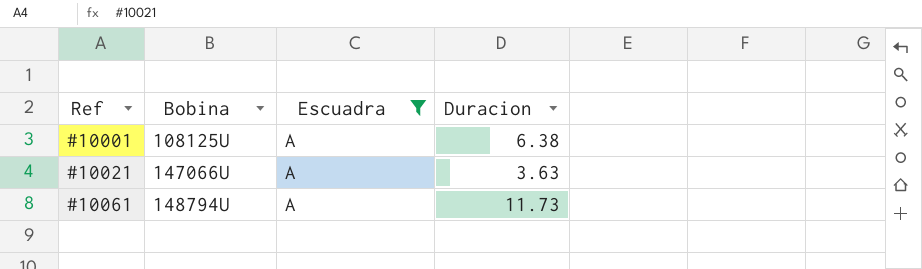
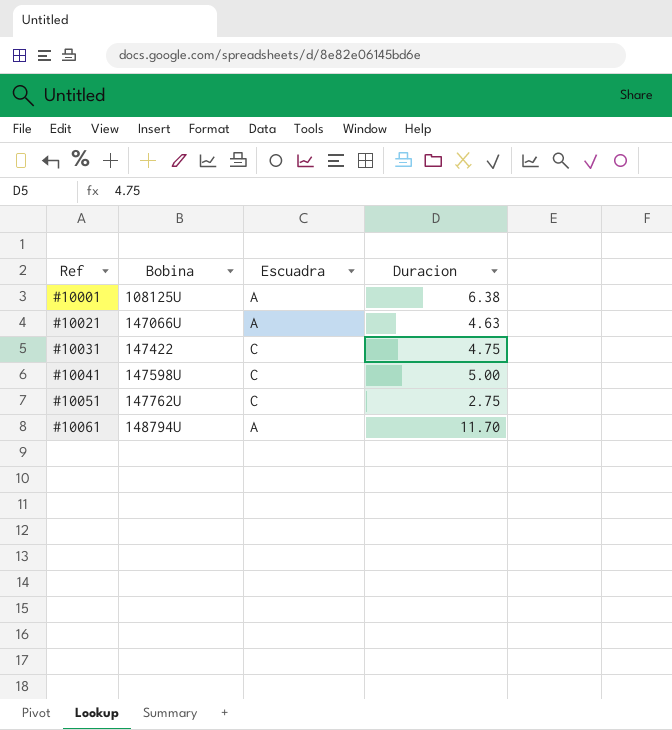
filter: Escuadra = A -> none
#10021 | Duracion: 3.63 -> 4.63
#10061 | Duracion: 11.73 -> 11.70

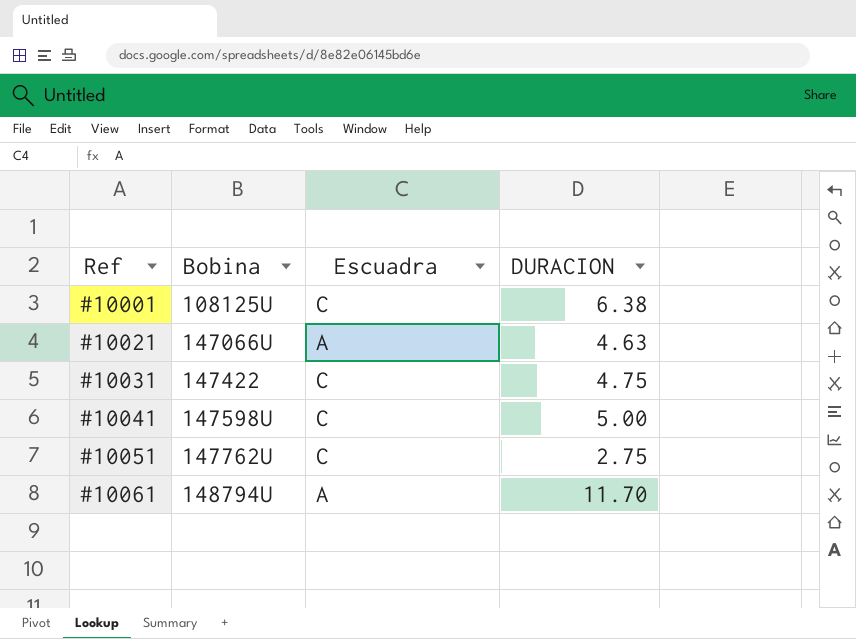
column name: Duracion -> DURACION
#10001 | Escuadra: A -> C

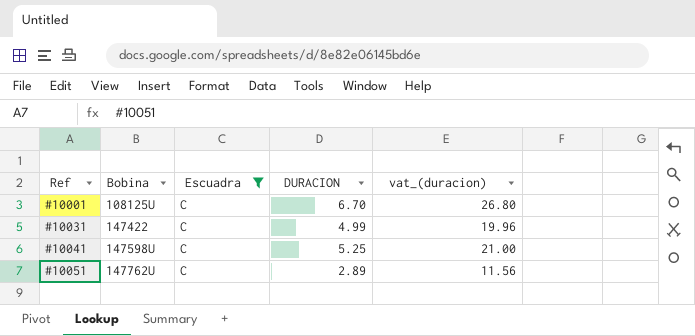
filter: none -> Escuadra = C
column vat_(duracion) | formula: none -> [DURACION] * 4
#10001 | DURACION: 6.38 -> 6.70
#10031 | DURACION: 4.75 -> 4.99
#10041 | DURACION: 5.00 -> 5.25
#10051 | DURACION: 2.75 -> 2.89

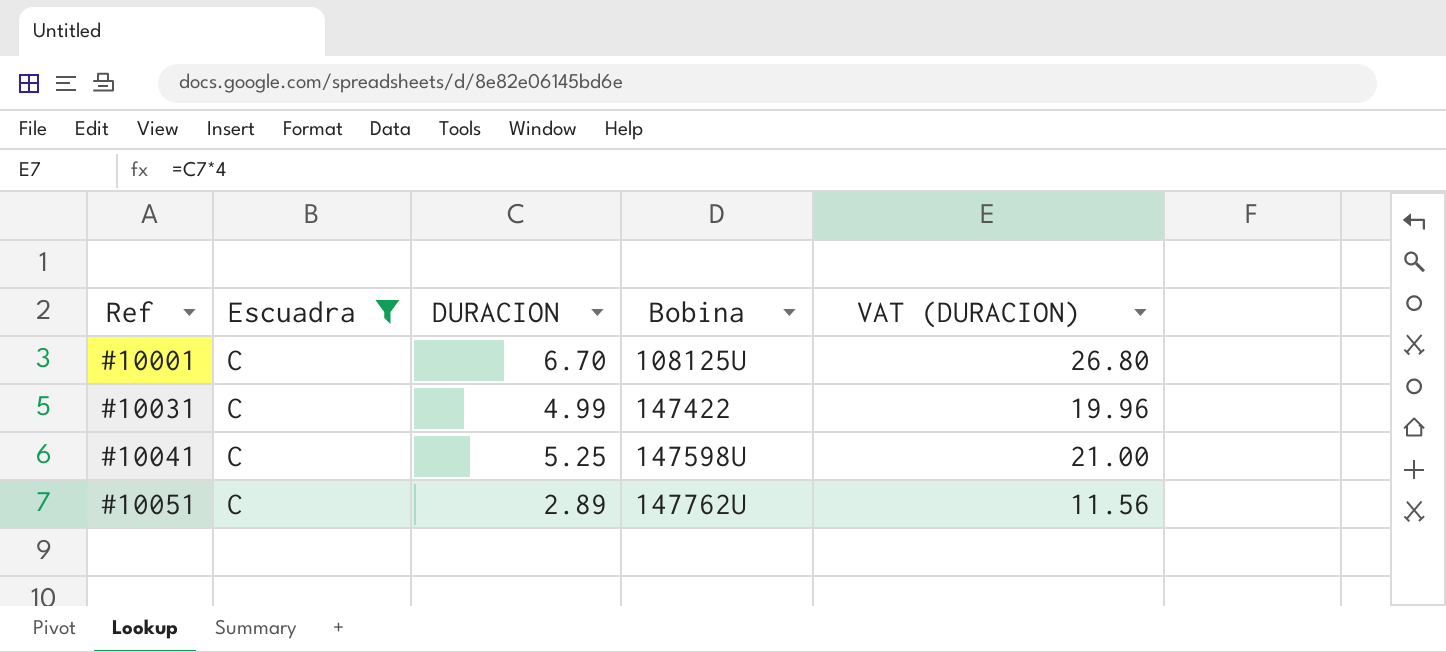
column Bobina | position: 2 -> 4
column name: vat_(duracion) -> VAT (DURACION)

